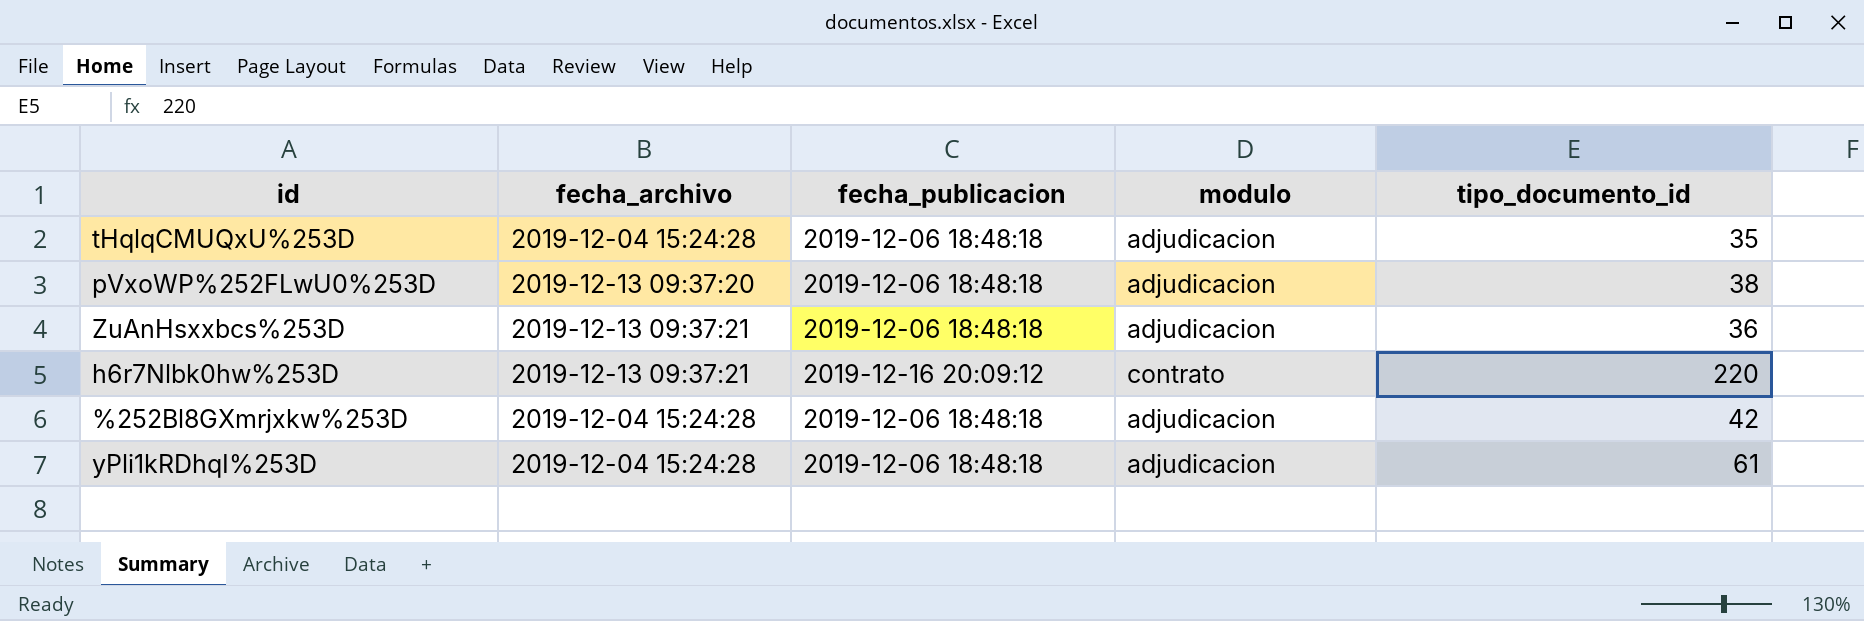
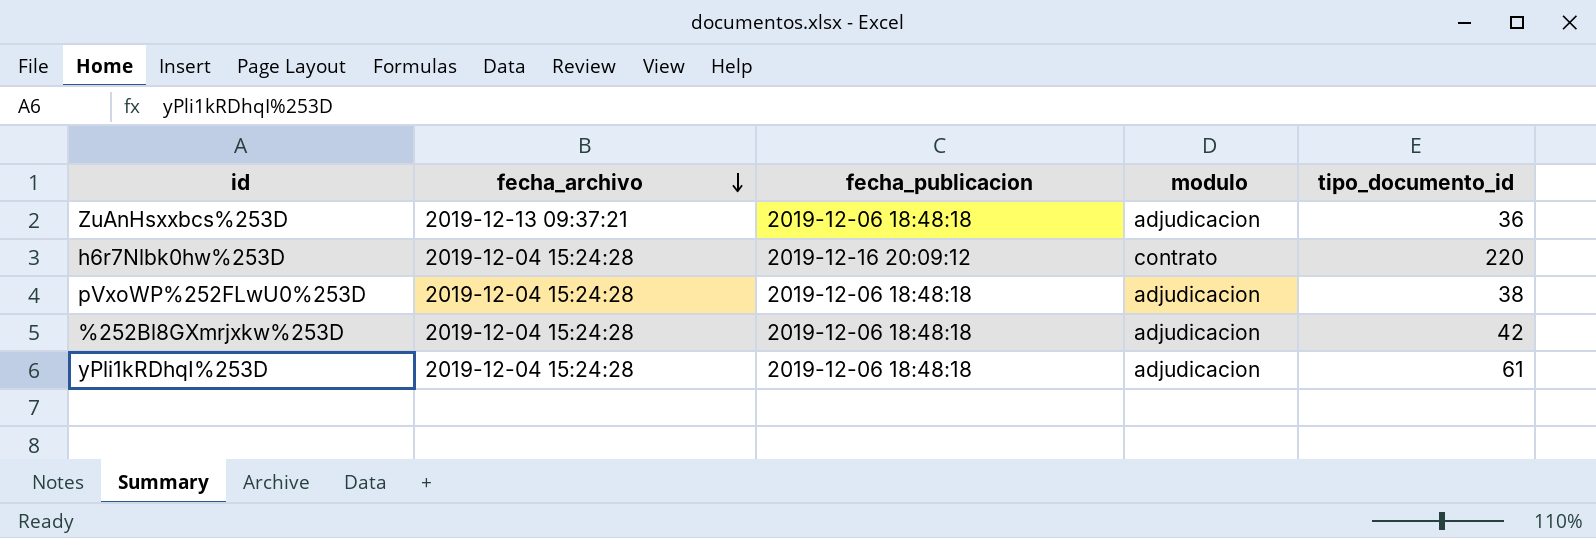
row order: none -> fecha_archivo descending
row tHqlqCMUQxU%253D: 2019-12-04 15:24:28 | 2019-12-06 18:48:18 | adjudicacion | 35 -> none
h6r7Nlbk0hw%253D | fecha_archivo: 2019-12-13 09:37:21 -> 2019-12-04 15:24:28
pVxoWP%252FLwU0%253D | fecha_archivo: 2019-12-13 09:37:20 -> 2019-12-04 15:24:28

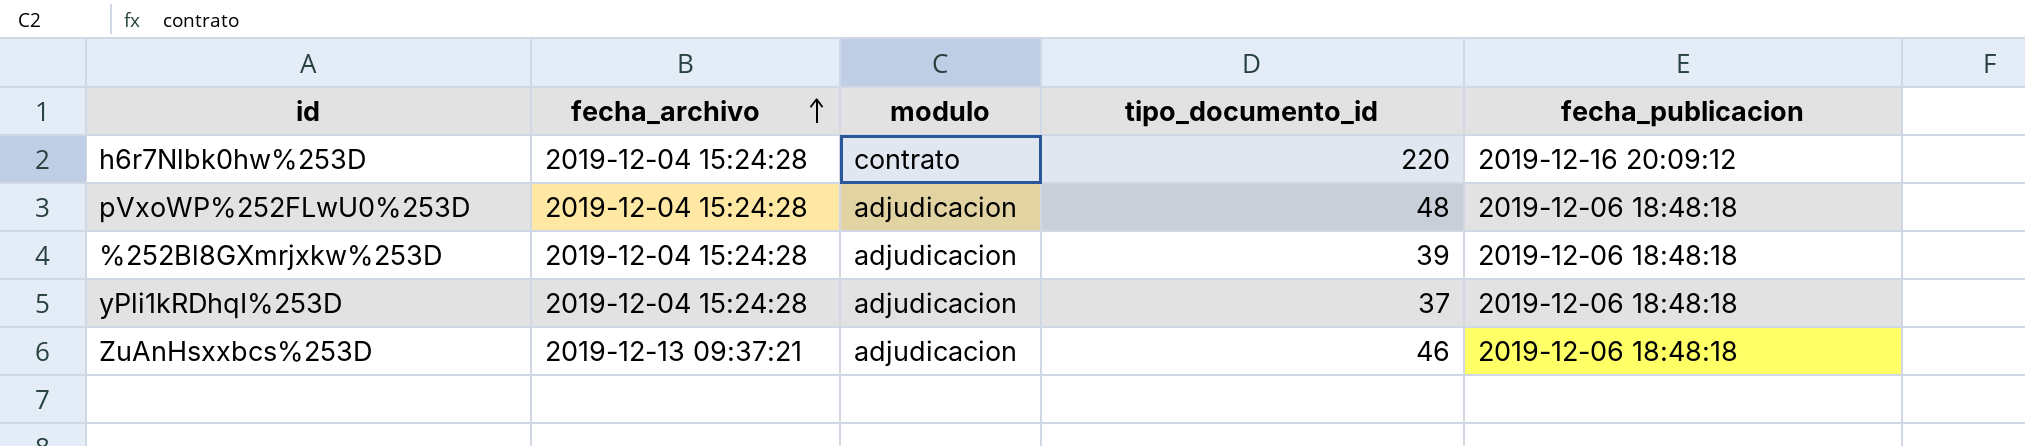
row order: fecha_archivo descending -> fecha_archivo ascending
column fecha_publicacion | position: 3 -> 5
pVxoWP%252FLwU0%253D | tipo_documento_id: 38 -> 48
%252Bl8GXmrjxkw%253D | tipo_documento_id: 42 -> 39
yPli1kRDhqI%253D | tipo_documento_id: 61 -> 37
ZuAnHsxxbcs%253D | tipo_documento_id: 36 -> 46

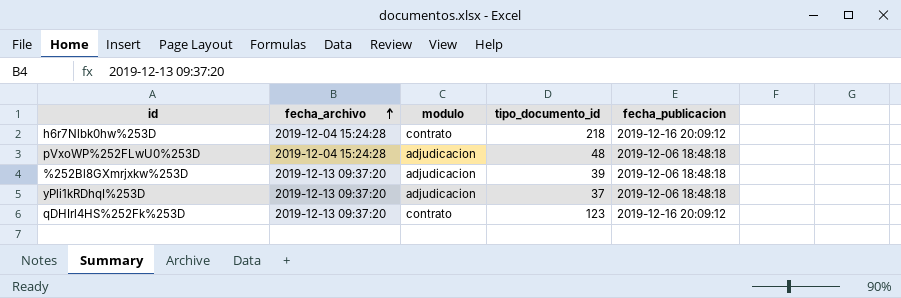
row ZuAnHsxxbcs%253D: 2019-12-13 09:37:21 | adjudicacion | 46 | 2019-12-06 18:48:18 -> none
h6r7Nlbk0hw%253D | tipo_documento_id: 220 -> 218
%252Bl8GXmrjxkw%253D | fecha_archivo: 2019-12-04 15:24:28 -> 2019-12-13 09:37:20
yPli1kRDhqI%253D | fecha_archivo: 2019-12-04 15:24:28 -> 2019-12-13 09:37:20
row qDHIrl4HS%252Fk%253D: none -> 2019-12-13 09:37:20 | contrato | 123 | 2019-12-16 20:09:12

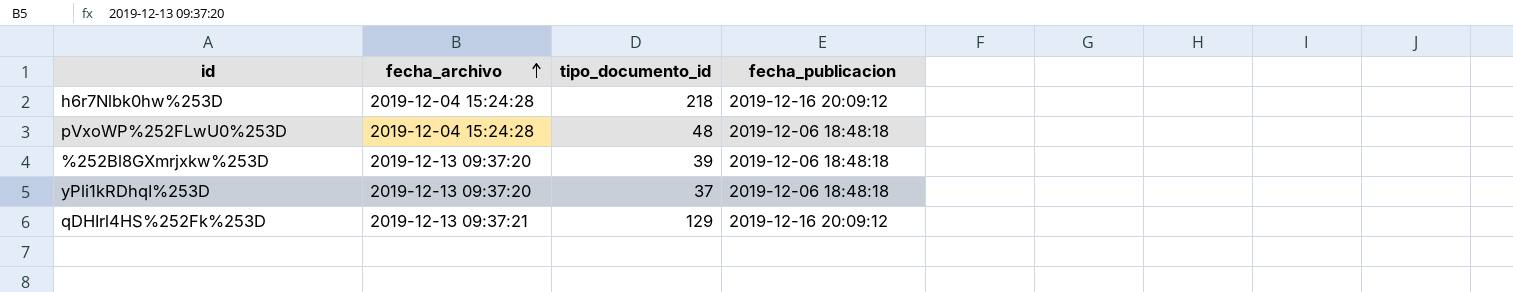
column modulo | position: 3 -> none
qDHIrl4HS%252Fk%253D | fecha_archivo: 2019-12-13 09:37:20 -> 2019-12-13 09:37:21
qDHIrl4HS%252Fk%253D | tipo_documento_id: 123 -> 129

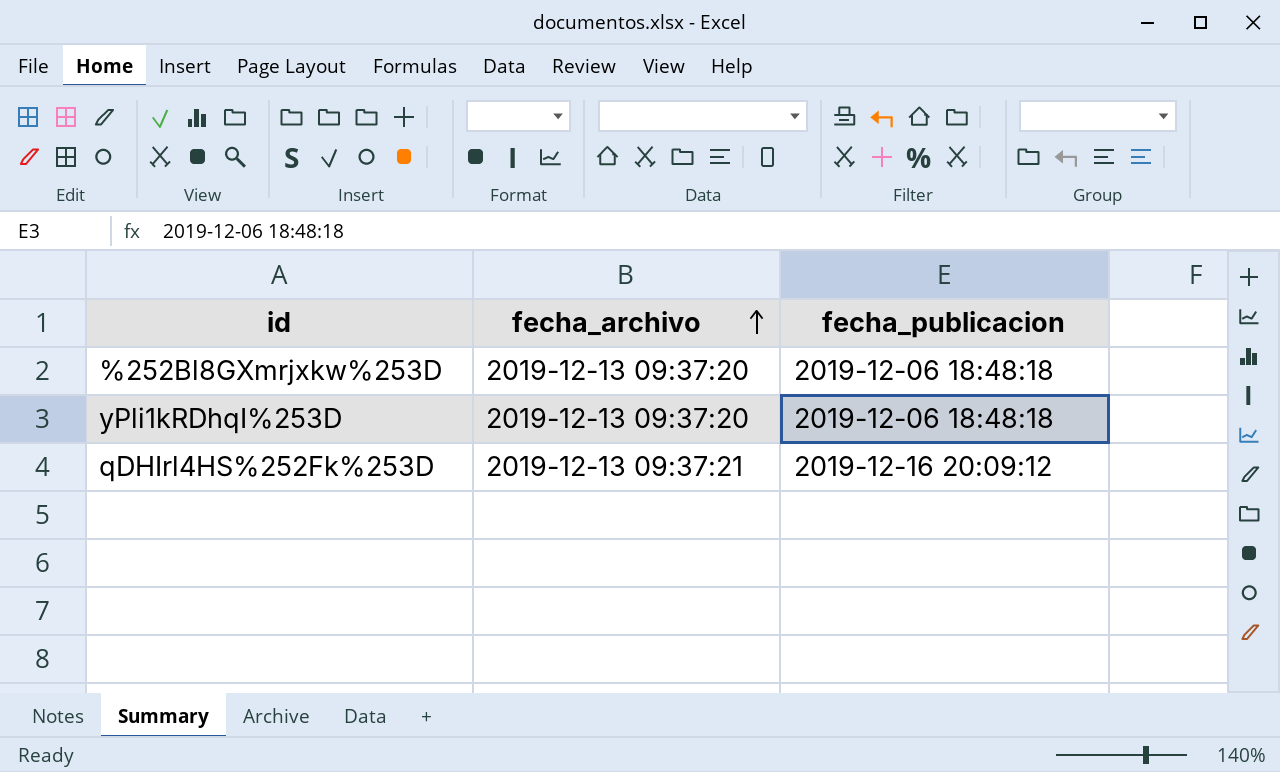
column tipo_documento_id | position: 3 -> none
row h6r7Nlbk0hw%253D: 2019-12-04 15:24:28 | 218 | 2019-12-16 20:09:12 -> none
row pVxoWP%252FLwU0%253D: 2019-12-04 15:24:28 | 48 | 2019-12-06 18:48:18 -> none

